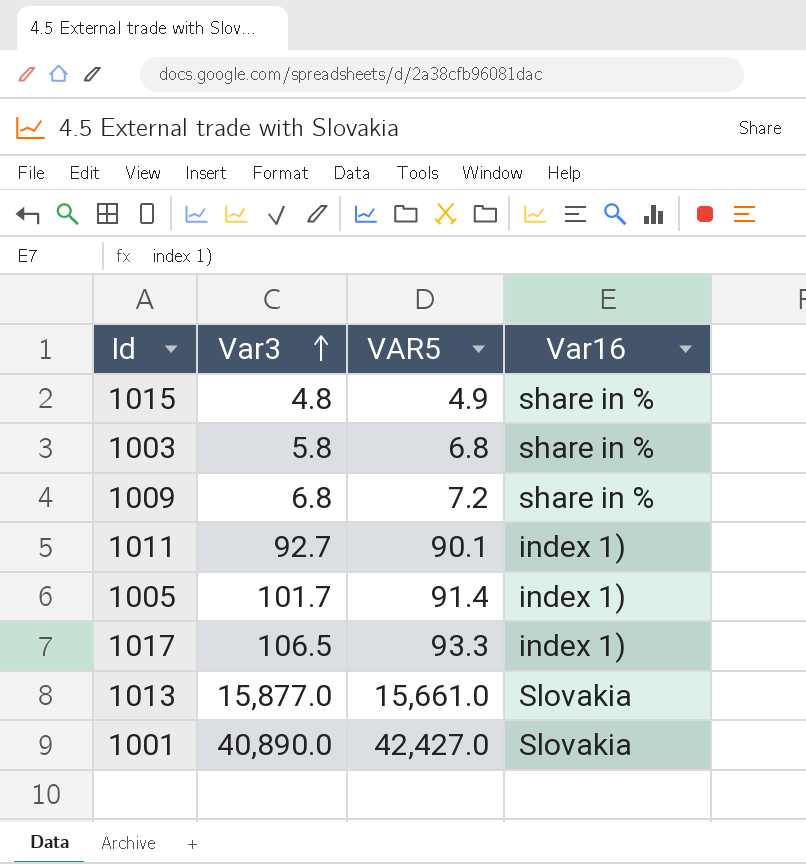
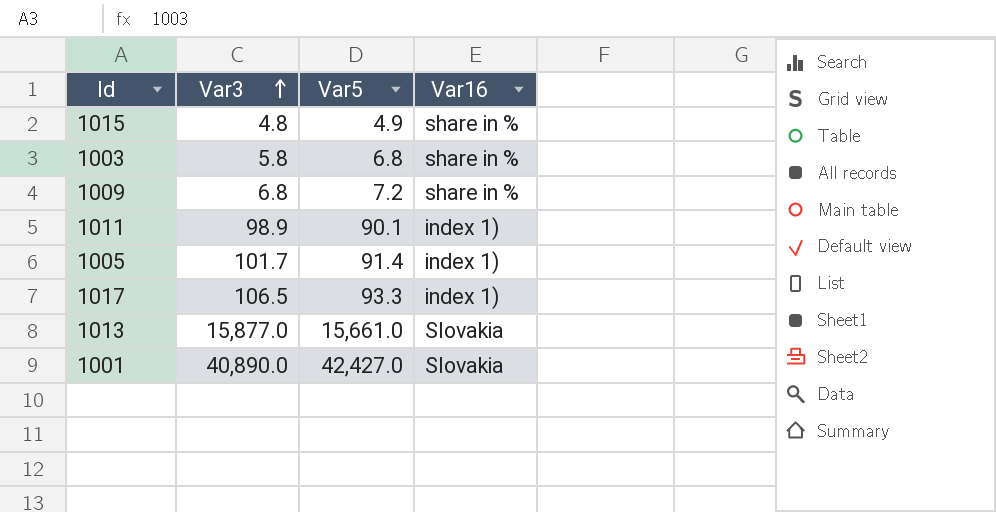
column name: VAR5 -> Var5
1011 | Var3: 92.7 -> 98.9

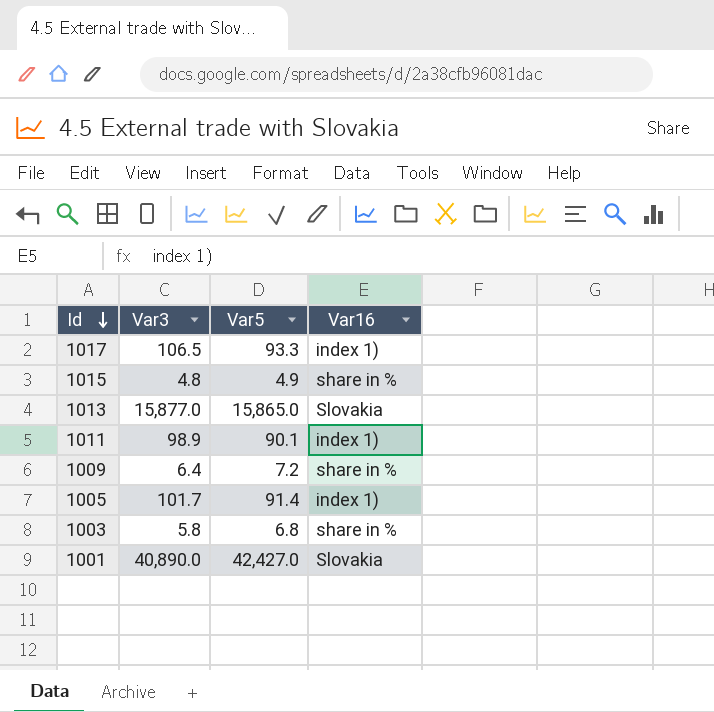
row order: Var3 ascending -> Id descending
1013 | Var5: 15,661.0 -> 15,865.0
1009 | Var3: 6.8 -> 6.4

